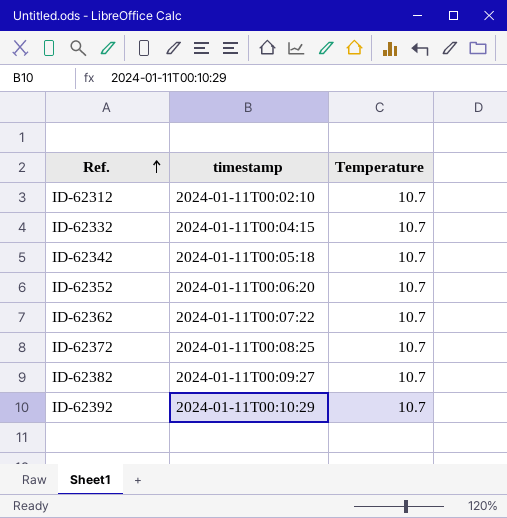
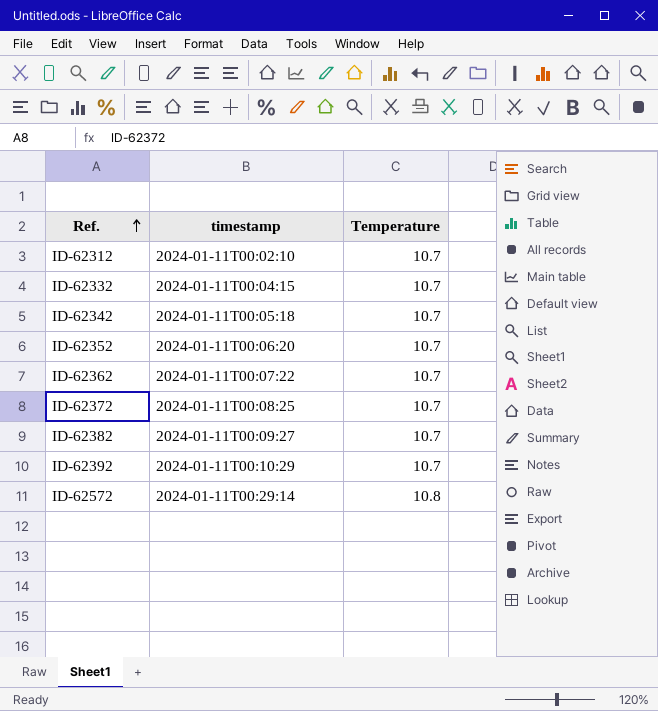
row ID-62572: none -> 2024-01-11T00:29:14 | 10.8

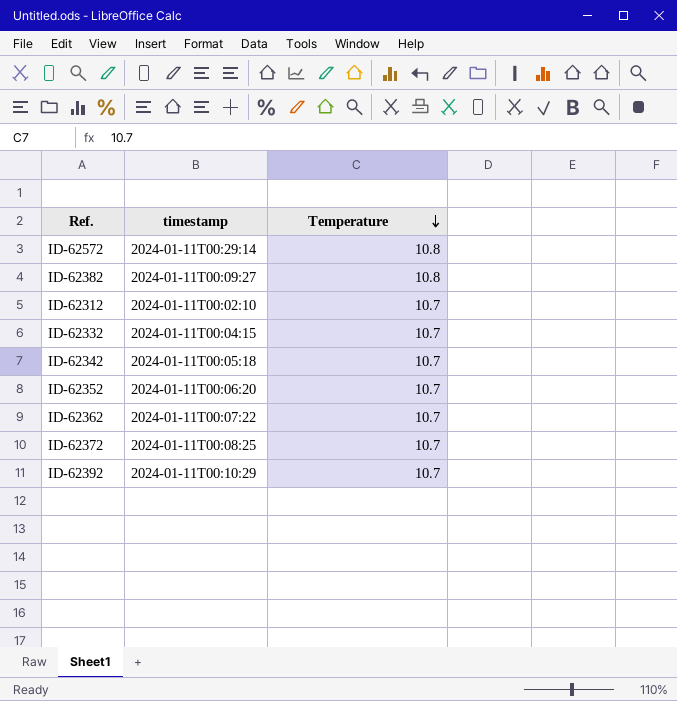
row order: Ref. ascending -> Temperature descending
ID-62382 | Temperature: 10.7 -> 10.8

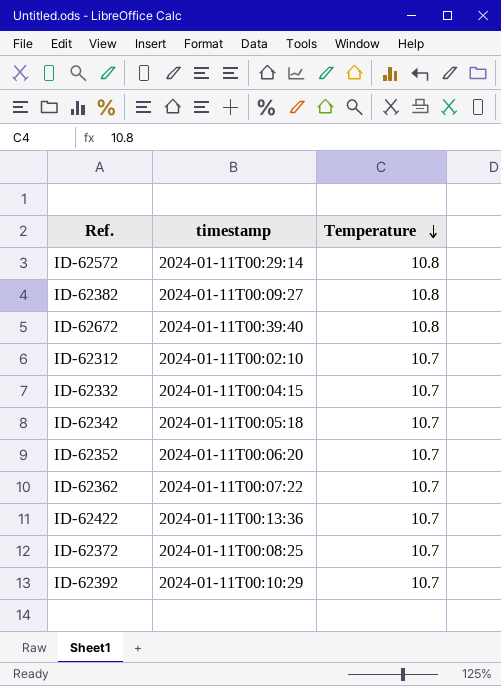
row ID-62672: none -> 2024-01-11T00:39:40 | 10.8
row ID-62422: none -> 2024-01-11T00:13:36 | 10.7

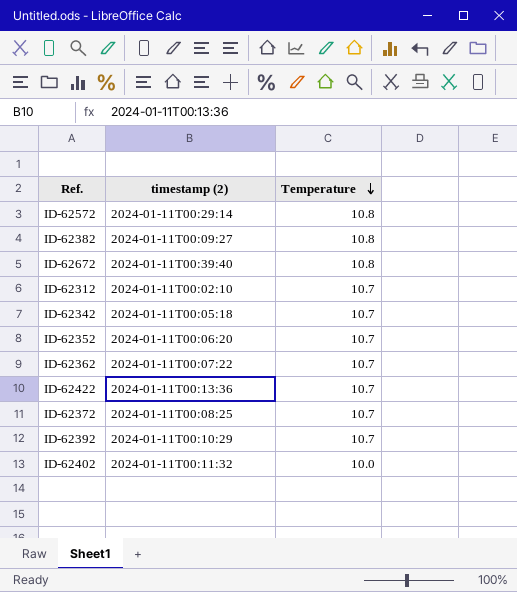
column name: timestamp -> timestamp (2)
row ID-62332: 2024-01-11T00:04:15 | 10.7 -> none
row ID-62402: none -> 2024-01-11T00:11:32 | 10.0

